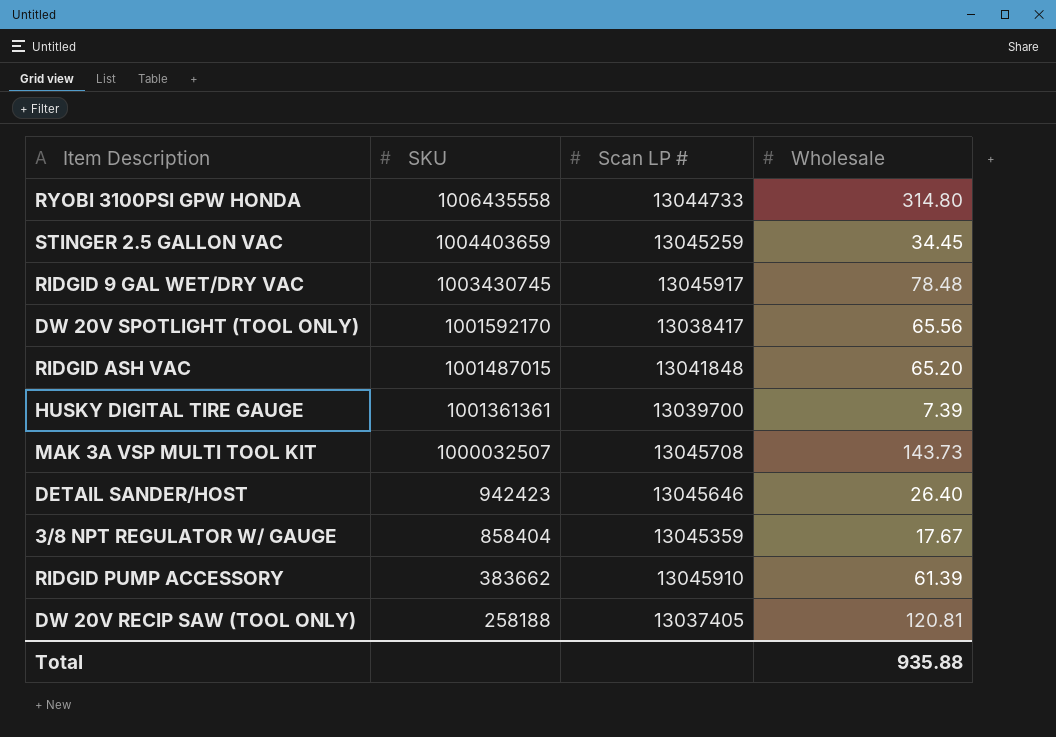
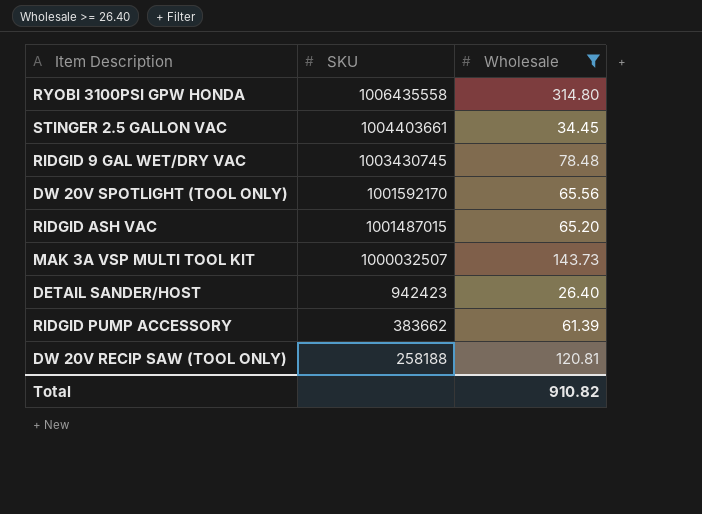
filter: none -> Wholesale >= 26.40
column Scan LP # | position: 3 -> none
STINGER 2.5 GALLON VAC | SKU: 1004403659 -> 1004403661
Total | Wholesale: 935.88 -> 910.82

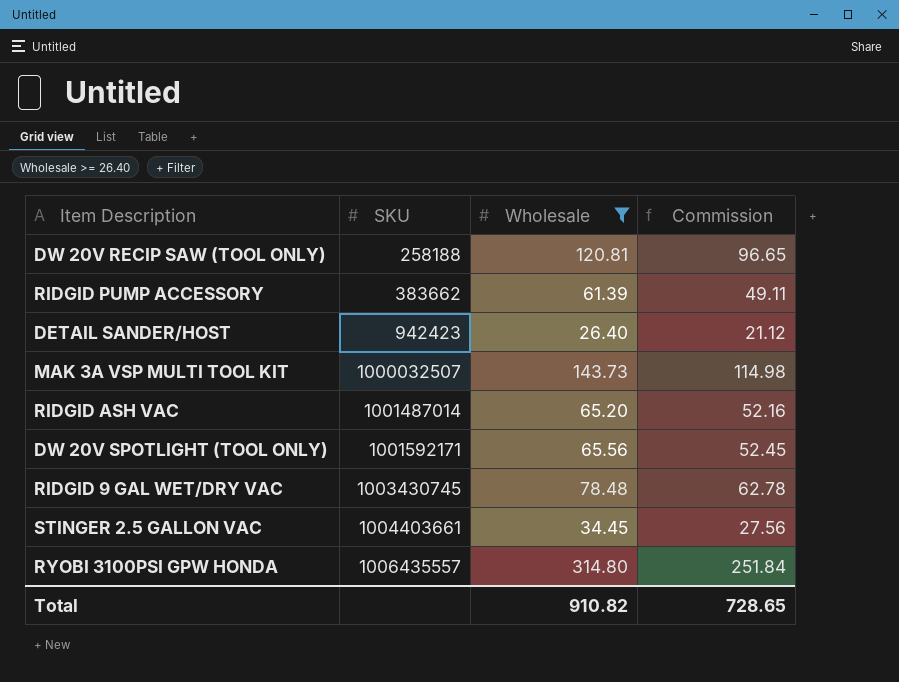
row order: SKU descending -> SKU ascending
column Commission | formula: none -> [Wholesale] * 0.8
RIDGID ASH VAC | SKU: 1001487015 -> 1001487014
DW 20V SPOTLIGHT (TOOL ONLY) | SKU: 1001592170 -> 1001592171
RYOBI 3100PSI GPW HONDA | SKU: 1006435558 -> 1006435557

